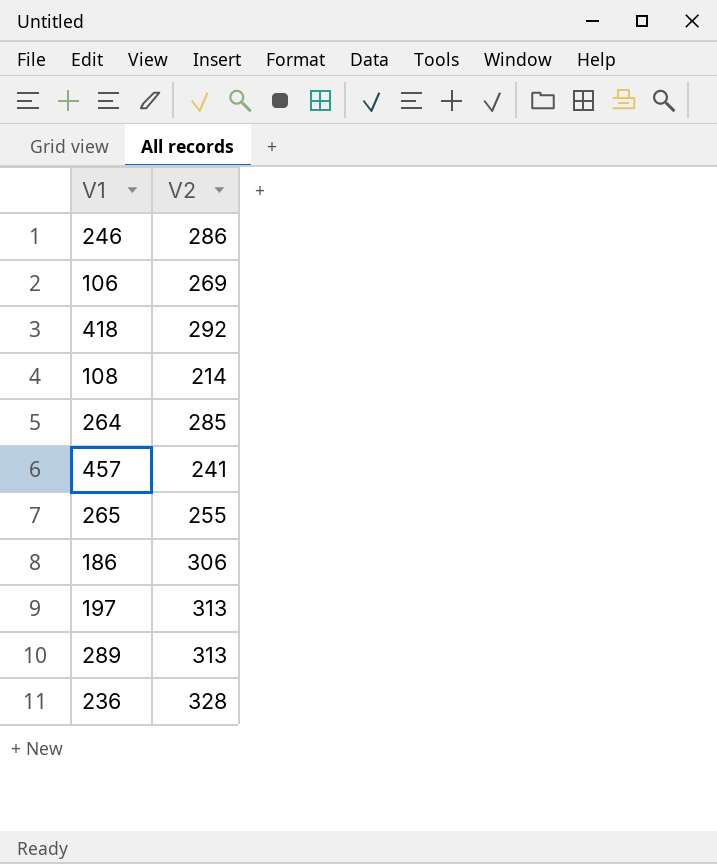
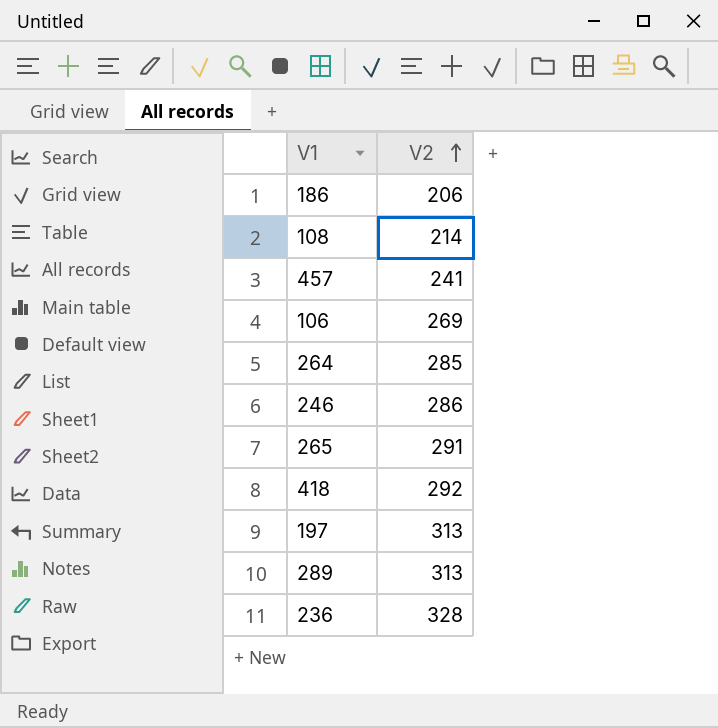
row order: none -> V2 ascending
186 | V2: 306 -> 206
265 | V2: 255 -> 291

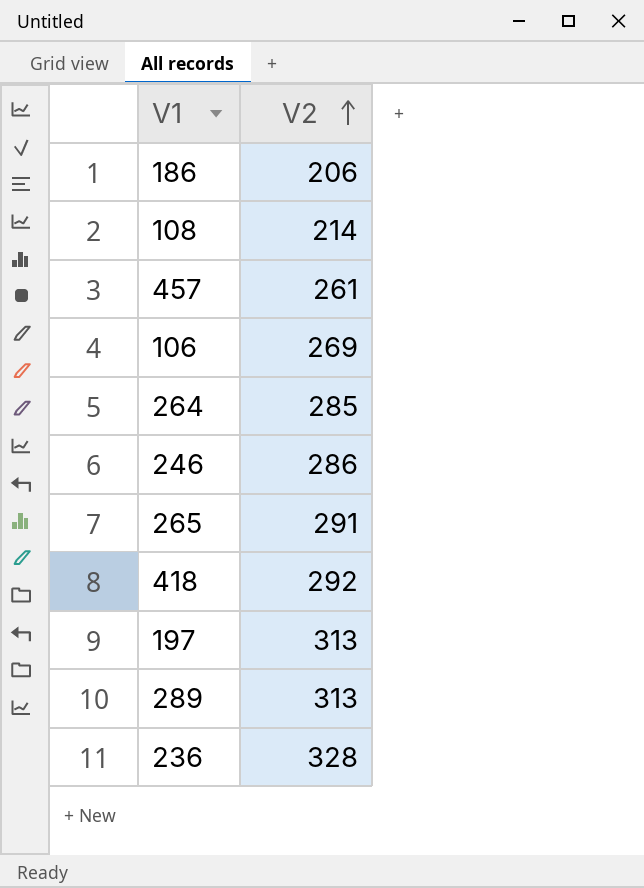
457 | V2: 241 -> 261

